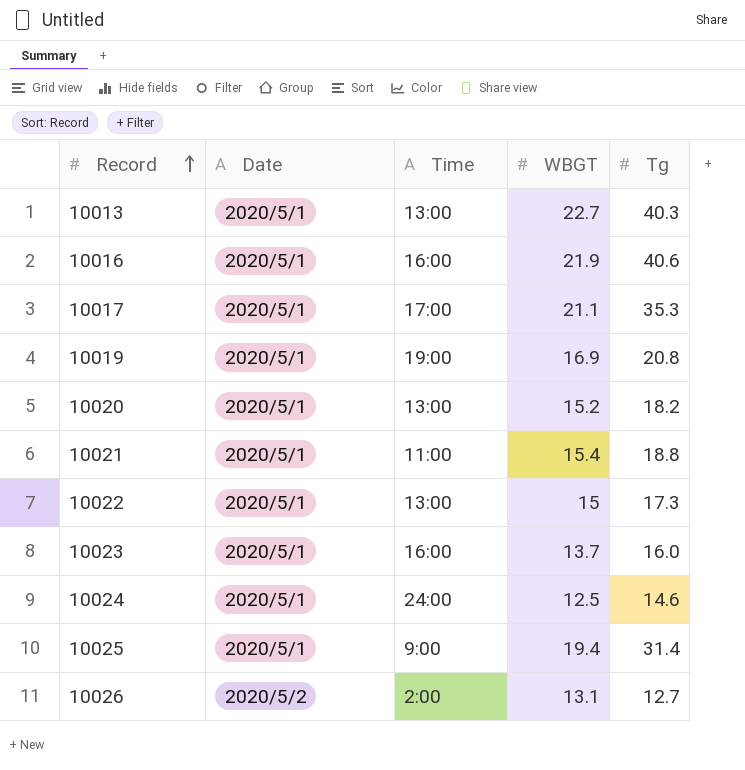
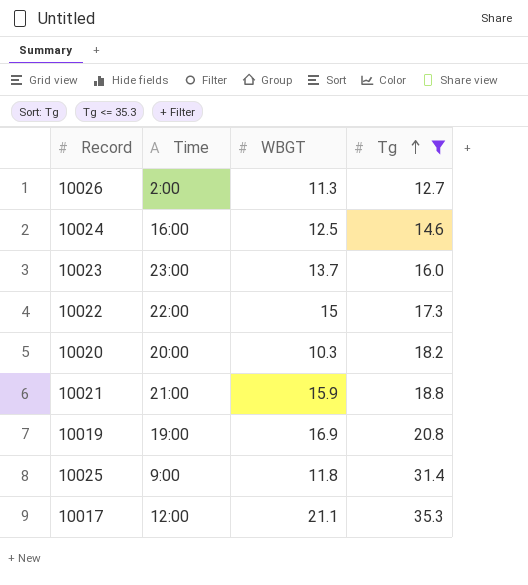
filter: none -> Tg <= 35.3
row order: Record ascending -> Tg ascending
column Date | position: 2 -> none
10026 | WBGT: 13.1 -> 11.3
10024 | Time: 24:00 -> 16:00
10023 | Time: 16:00 -> 23:00
10022 | Time: 13:00 -> 22:00
10020 | Time: 13:00 -> 20:00
10020 | WBGT: 15.2 -> 10.3
10021 | Time: 11:00 -> 21:00
10021 | WBGT: 15.4 -> 15.9
10025 | WBGT: 19.4 -> 11.8
10017 | Time: 17:00 -> 12:00

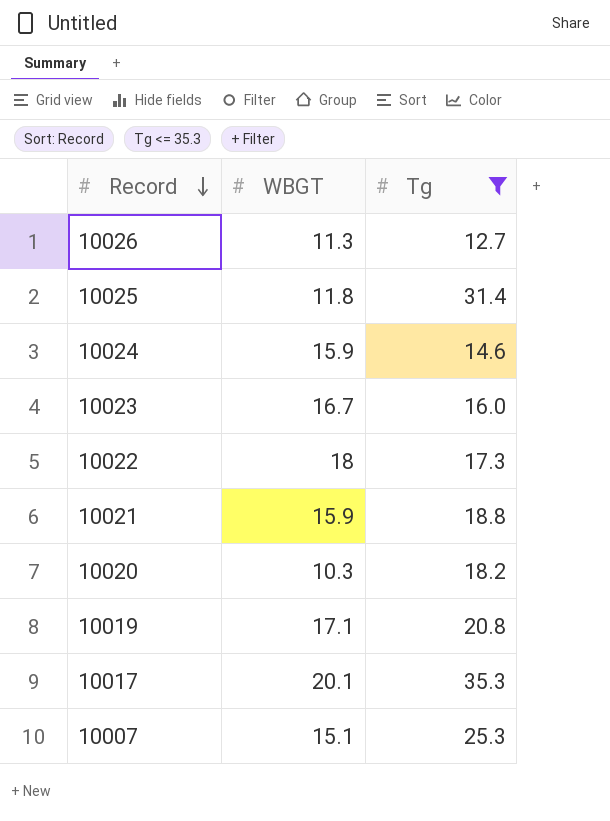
row order: Tg ascending -> Record descending
column Time | position: 2 -> none
10024 | WBGT: 12.5 -> 15.9
10023 | WBGT: 13.7 -> 16.7
10022 | WBGT: 15 -> 18
10019 | WBGT: 16.9 -> 17.1
10017 | WBGT: 21.1 -> 20.1
row 10007: none -> 15.1 | 25.3

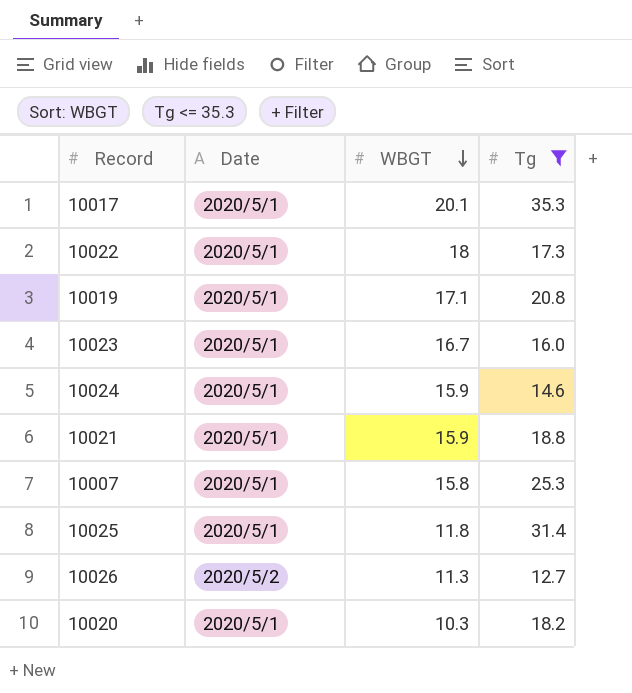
row order: Record descending -> WBGT descending
column Date | position: none -> 2
10007 | WBGT: 15.1 -> 15.8

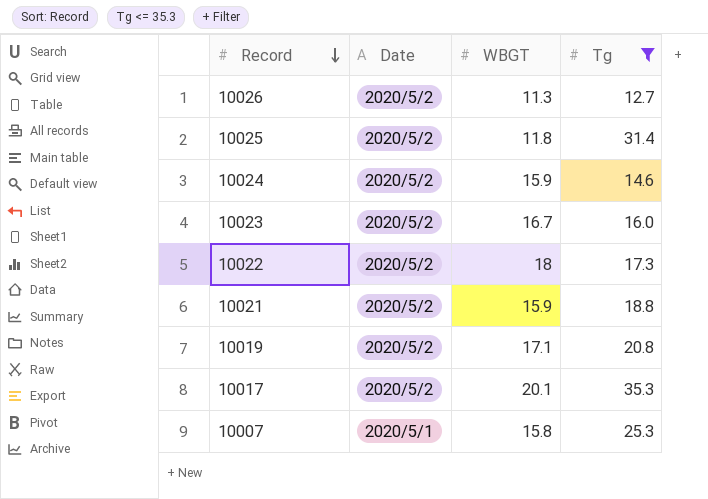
row order: WBGT descending -> Record descending
row 10020: 2020/5/1 | 10.3 | 18.2 -> none
10025 | Date: 2020/5/1 -> 2020/5/2
10024 | Date: 2020/5/1 -> 2020/5/2
10023 | Date: 2020/5/1 -> 2020/5/2
10022 | Date: 2020/5/1 -> 2020/5/2
10021 | Date: 2020/5/1 -> 2020/5/2
10019 | Date: 2020/5/1 -> 2020/5/2
10017 | Date: 2020/5/1 -> 2020/5/2

